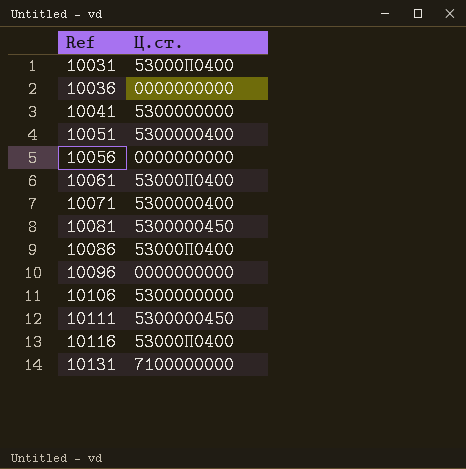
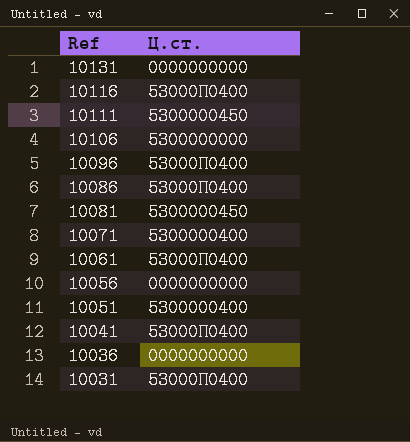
row order: Ref ascending -> Ref descending
10131 | Ц.ст.: 7100000000 -> 0000000000
10096 | Ц.ст.: 0000000000 -> 53000П0400
10041 | Ц.ст.: 5300000000 -> 53000П0400

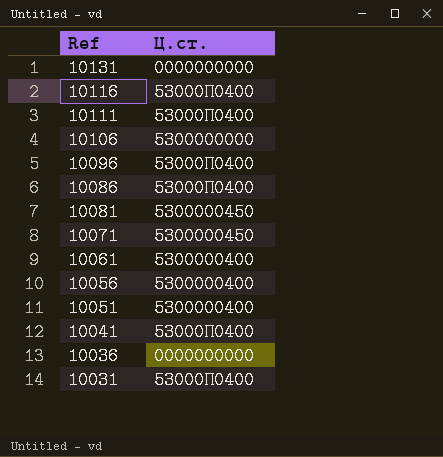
10111 | Ц.ст.: 5300000450 -> 53000П0400
10071 | Ц.ст.: 5300000400 -> 5300000450
10061 | Ц.ст.: 53000П0400 -> 5300000400
10056 | Ц.ст.: 0000000000 -> 5300000400

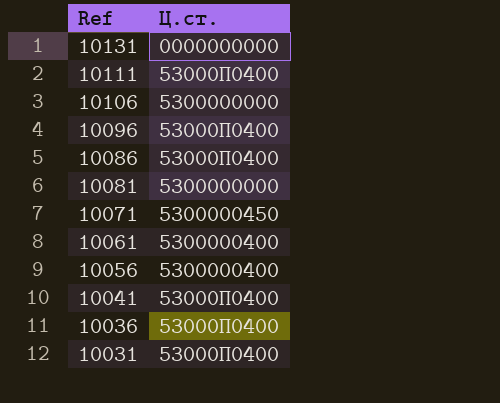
row 10116: 53000П0400 -> none
row 10051: 5300000400 -> none
10081 | Ц.ст.: 5300000450 -> 5300000000
10036 | Ц.ст.: 0000000000 -> 53000П0400

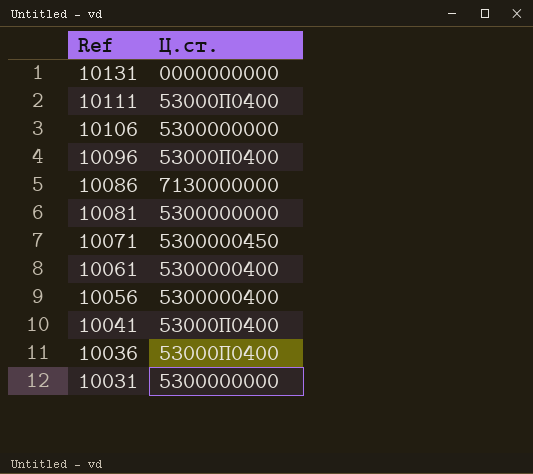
10086 | Ц.ст.: 53000П0400 -> 7130000000
10031 | Ц.ст.: 53000П0400 -> 5300000000

